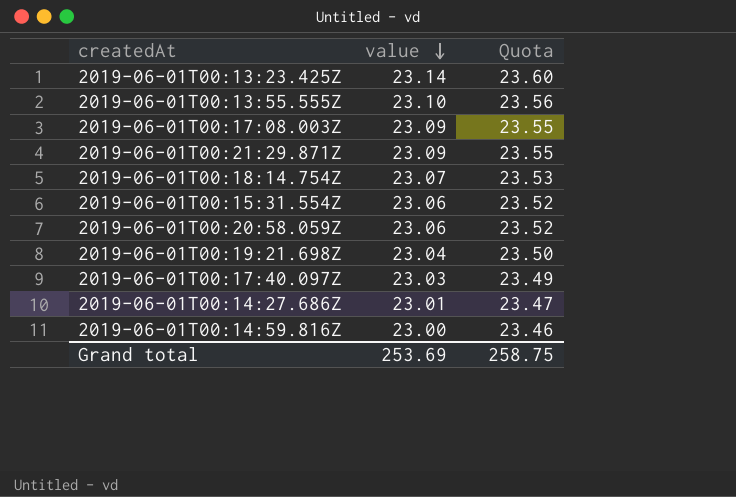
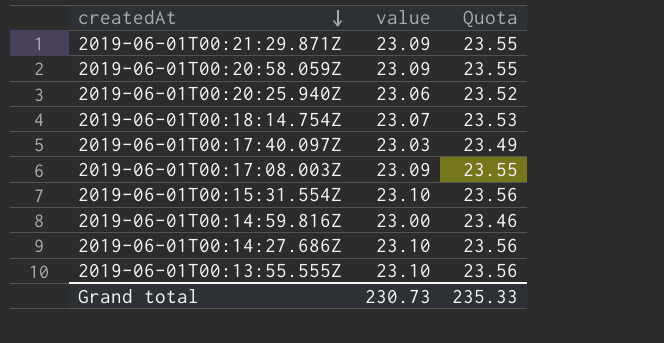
row order: value descending -> createdAt descending
row 2019-06-01T00:13:23.425Z: 23.14 | 23.60 -> none
row 2019-06-01T00:19:21.698Z: 23.04 | 23.50 -> none
2019-06-01T00:20:58.059Z | value: 23.06 -> 23.09
2019-06-01T00:20:58.059Z | Quota: 23.52 -> 23.55
row 2019-06-01T00:20:25.940Z: none -> 23.06 | 23.52
2019-06-01T00:15:31.554Z | value: 23.06 -> 23.10
2019-06-01T00:15:31.554Z | Quota: 23.52 -> 23.56
2019-06-01T00:14:27.686Z | value: 23.01 -> 23.10
2019-06-01T00:14:27.686Z | Quota: 23.47 -> 23.56
Grand total | value: 253.69 -> 230.73
Grand total | Quota: 258.75 -> 235.33

